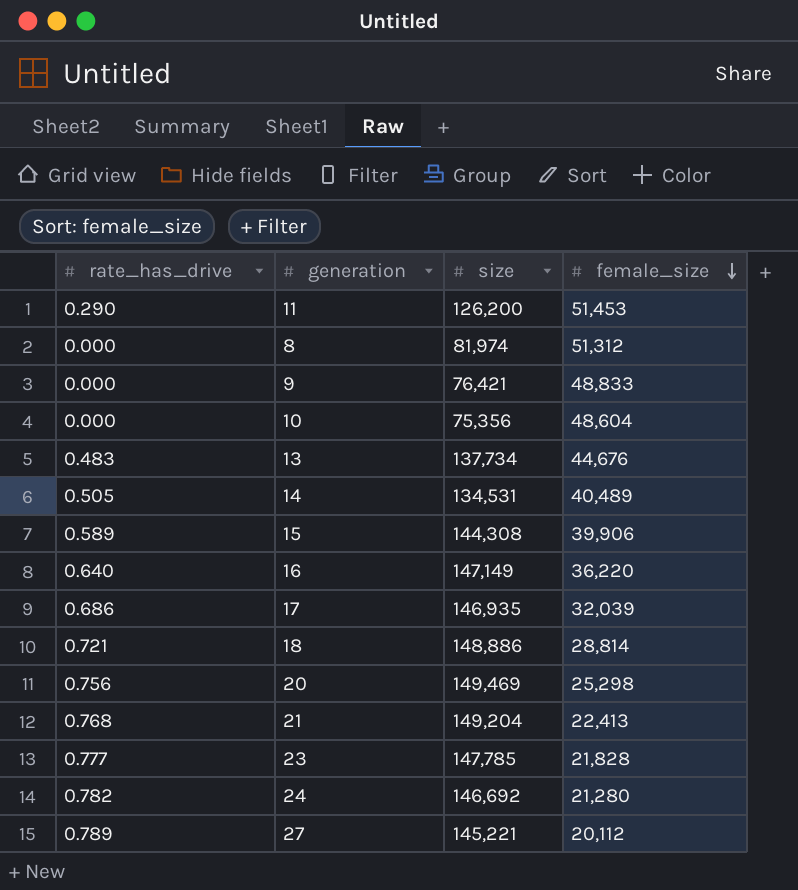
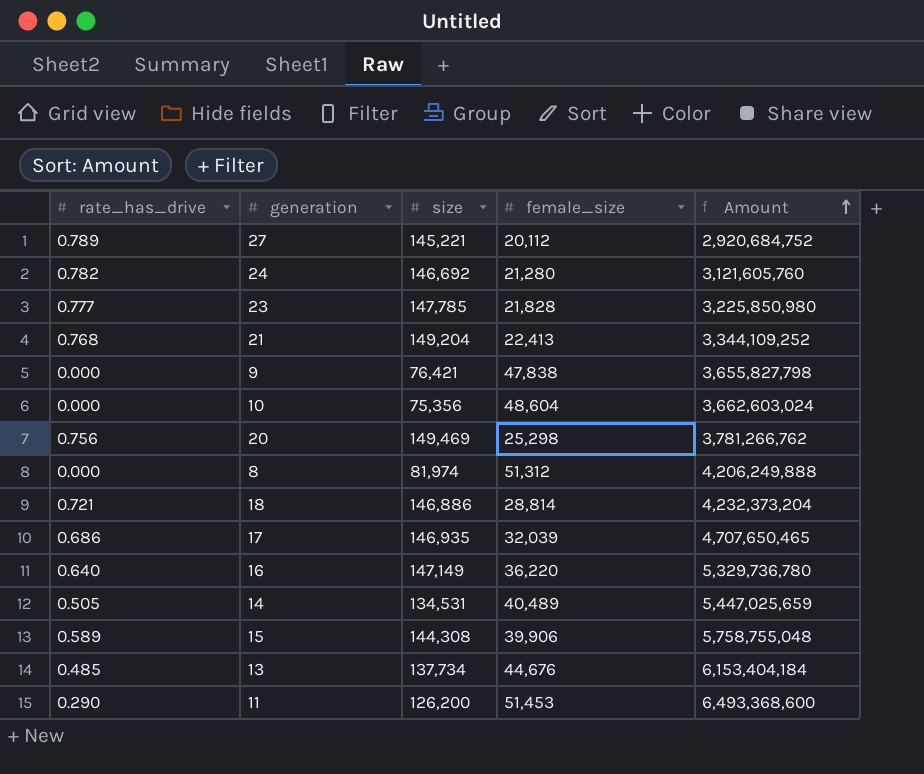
row order: female_size descending -> Amount ascending
column Amount | formula: none -> [size] * [female_size]
9 | female_size: 48,833 -> 47,838
18 | size: 148,886 -> 146,886
13 | rate_has_drive: 0.483 -> 0.485

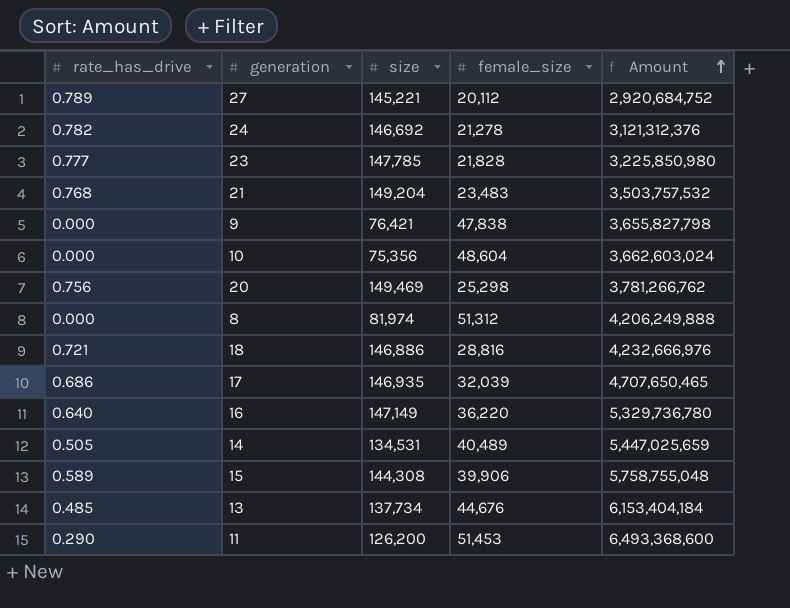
24 | female_size: 21,280 -> 21,278
24 | Amount: 3,121,605,760 -> 3,121,312,376
21 | female_size: 22,413 -> 23,483
21 | Amount: 3,344,109,252 -> 3,503,757,532
18 | female_size: 28,814 -> 28,816
18 | Amount: 4,232,373,204 -> 4,232,666,976

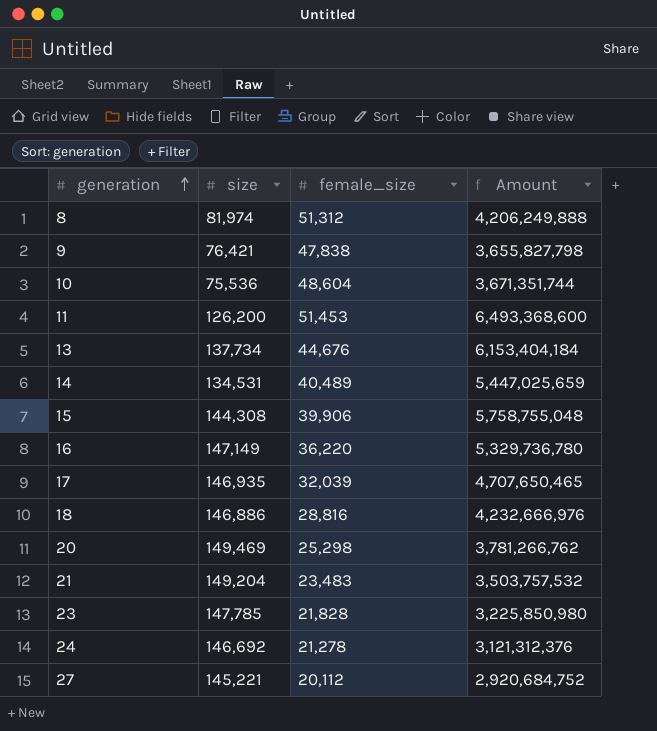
row order: Amount ascending -> generation ascending
column rate_has_drive | position: 1 -> none
10 | size: 75,356 -> 75,536
10 | Amount: 3,662,603,024 -> 3,671,351,744

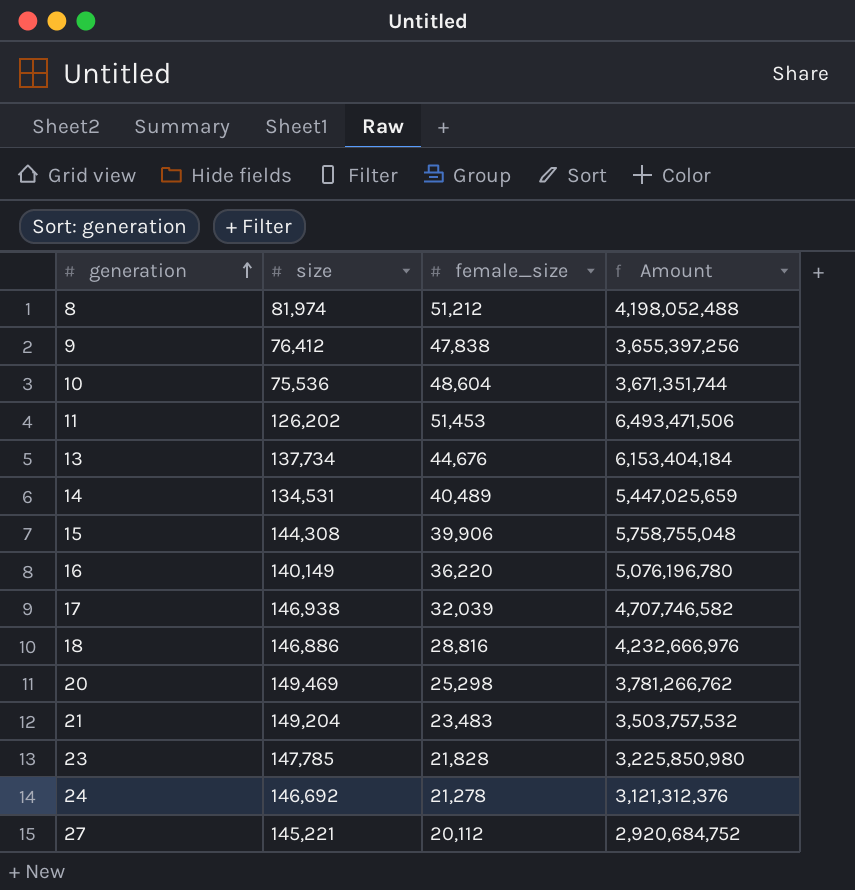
8 | female_size: 51,312 -> 51,212
8 | Amount: 4,206,249,888 -> 4,198,052,488
9 | size: 76,421 -> 76,412
9 | Amount: 3,655,827,798 -> 3,655,397,256
11 | size: 126,200 -> 126,202
11 | Amount: 6,493,368,600 -> 6,493,471,506
16 | size: 147,149 -> 140,149
16 | Amount: 5,329,736,780 -> 5,076,196,780
17 | size: 146,935 -> 146,938
17 | Amount: 4,707,650,465 -> 4,707,746,582

